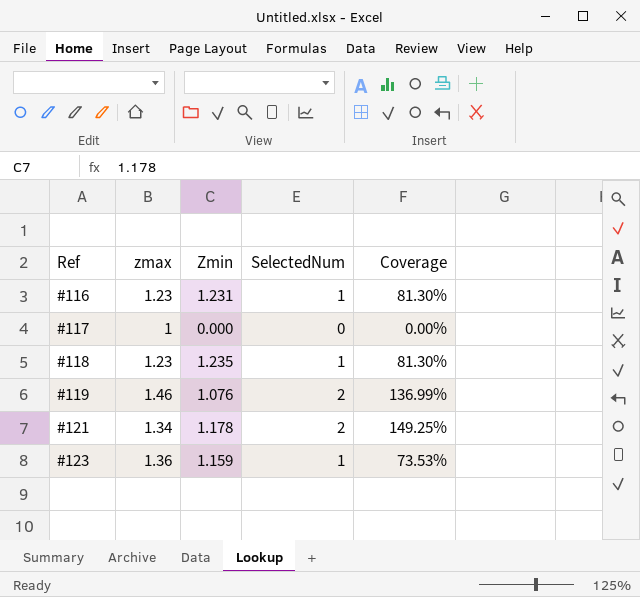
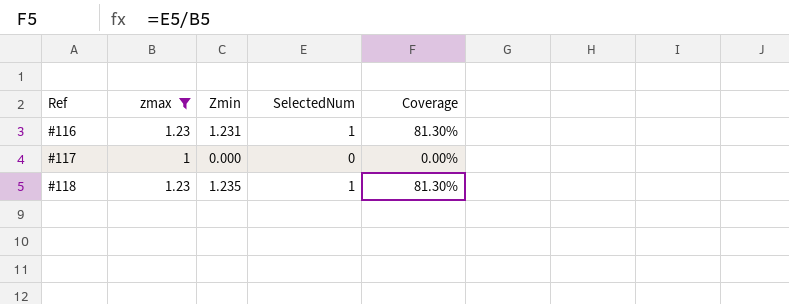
filter: none -> zmax <= 1.23

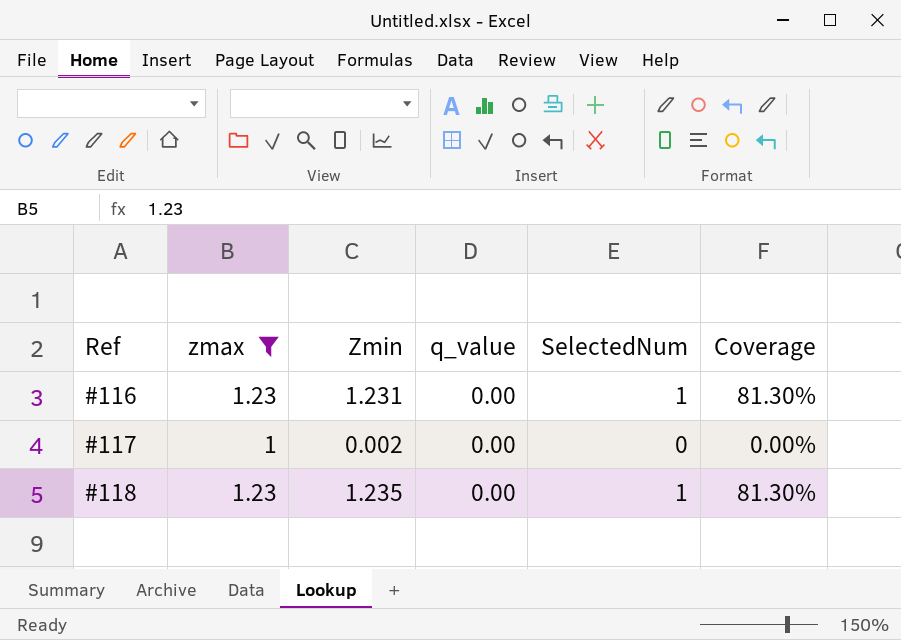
column q_value | position: none -> 4
#117 | Zmin: 0.000 -> 0.002

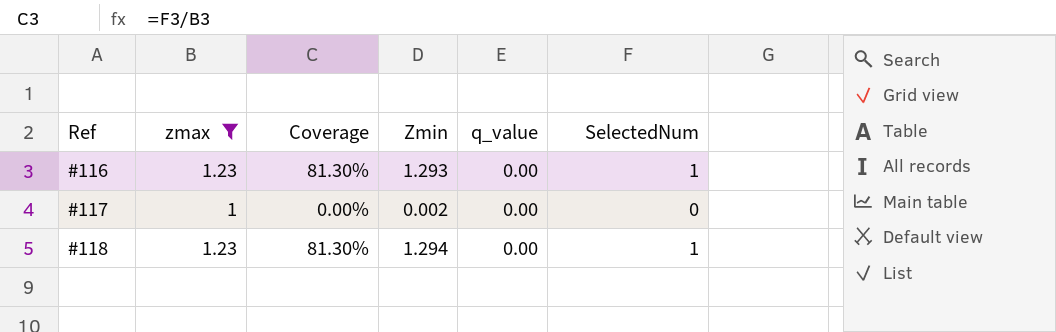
column Coverage | position: 6 -> 3
#116 | Zmin: 1.231 -> 1.293
#118 | Zmin: 1.235 -> 1.294

